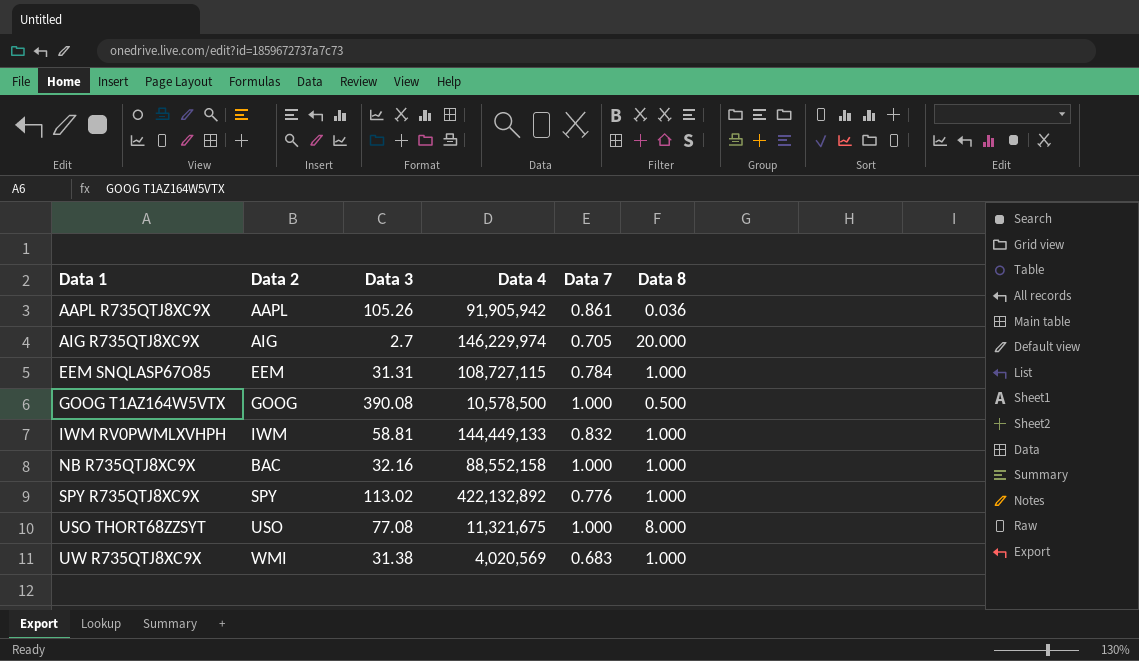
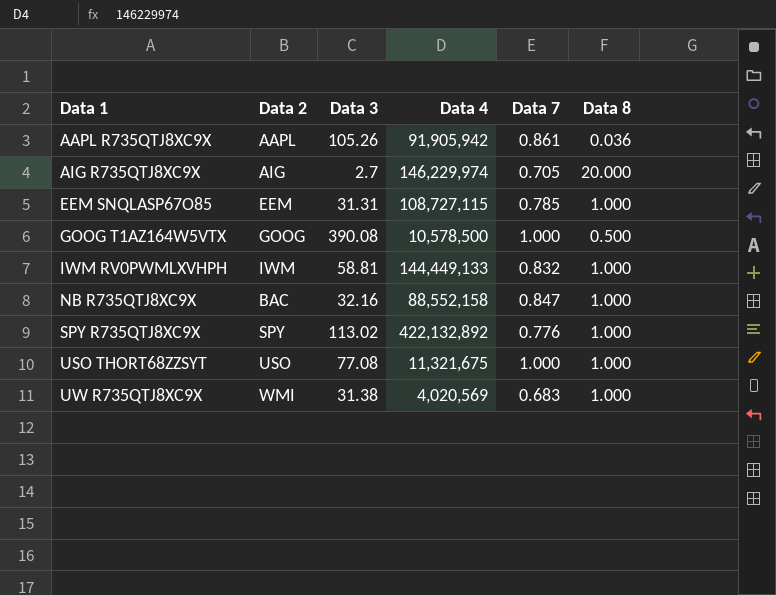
EEM SNQLASP67O85 | Data 7: 0.784 -> 0.785
NB R735QTJ8XC9X | Data 7: 1.000 -> 0.847
USO THORT68ZZSYT | Data 8: 8.000 -> 1.000

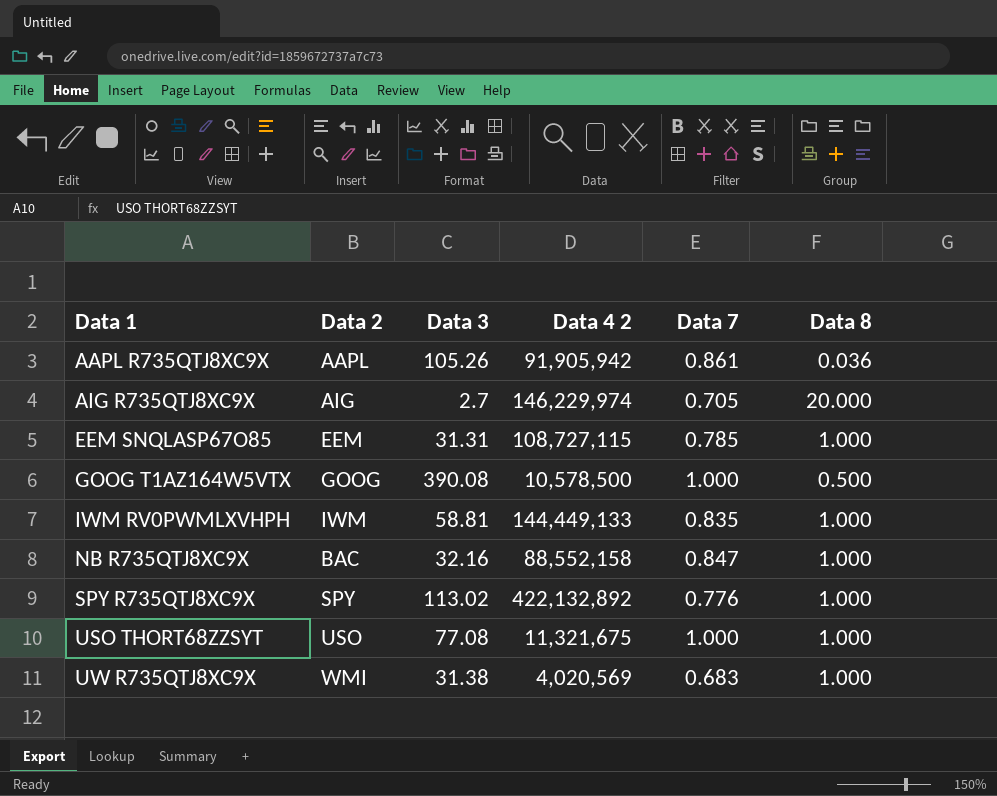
column name: Data 4 -> Data 4 2
IWM RV0PWMLXVHPH | Data 7: 0.832 -> 0.835

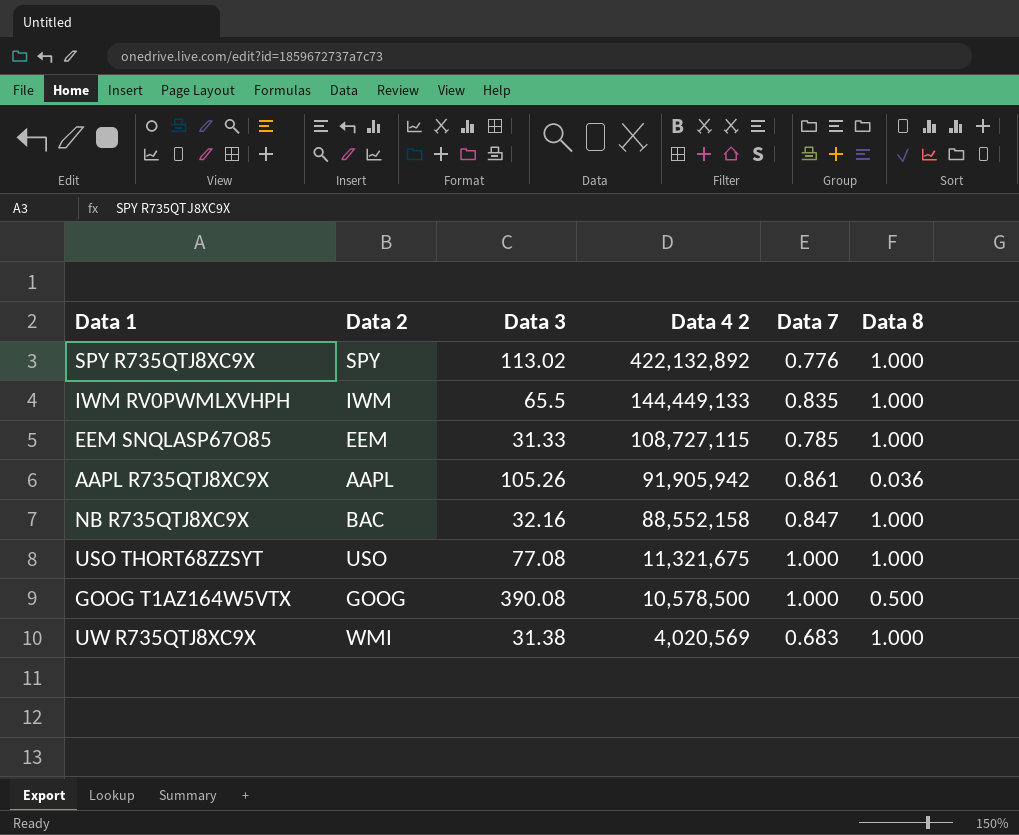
row order: Data 1 ascending -> Data 4 2 descending
row AIG R735QTJ8XC9X: AIG | 2.7 | 146,229,974 | 0.705 | 20.000 -> none
IWM RV0PWMLXVHPH | Data 3: 58.81 -> 65.5
EEM SNQLASP67O85 | Data 3: 31.31 -> 31.33

